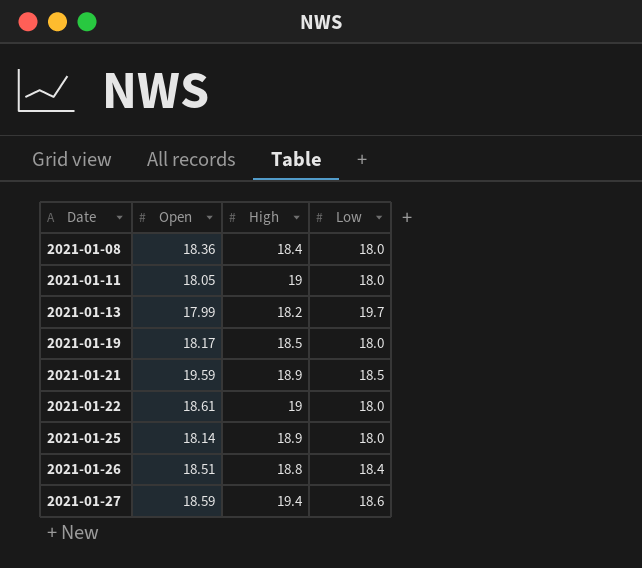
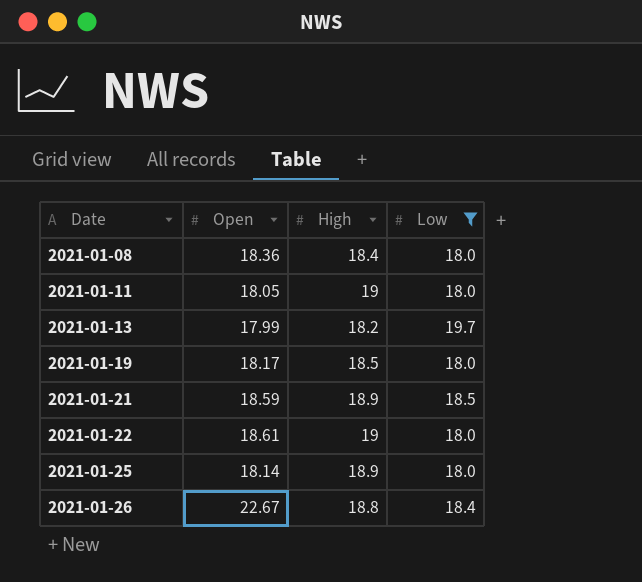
filter: none -> Low != 18.6
2021-01-21 | Open: 19.59 -> 18.59
2021-01-26 | Open: 18.51 -> 22.67

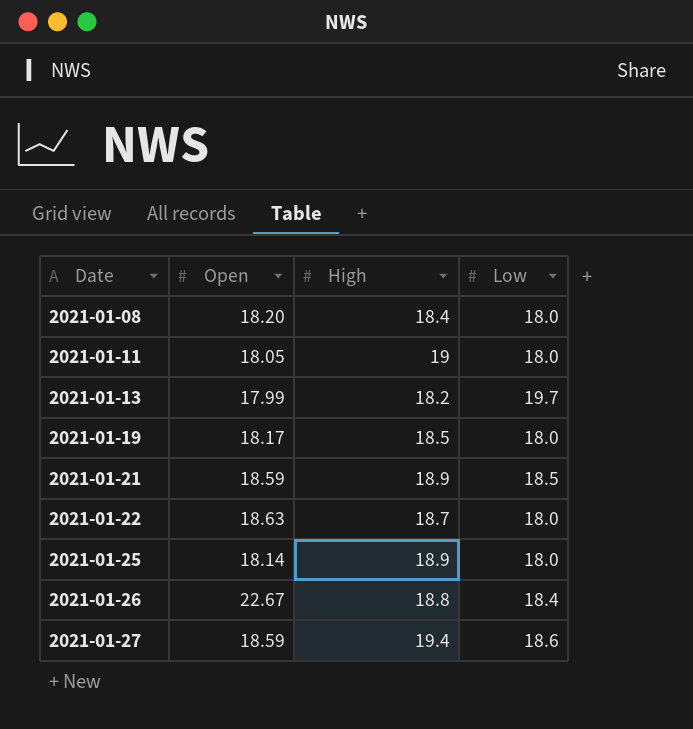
filter: Low != 18.6 -> none
2021-01-08 | Open: 18.36 -> 18.20
2021-01-22 | Open: 18.61 -> 18.63
2021-01-22 | High: 19 -> 18.7

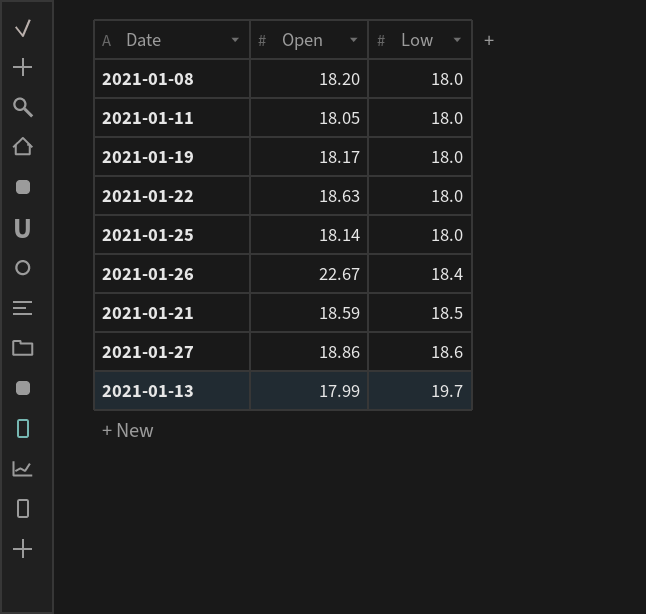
row order: Date ascending -> Low ascending
column High | position: 3 -> none
2021-01-27 | Open: 18.59 -> 18.86

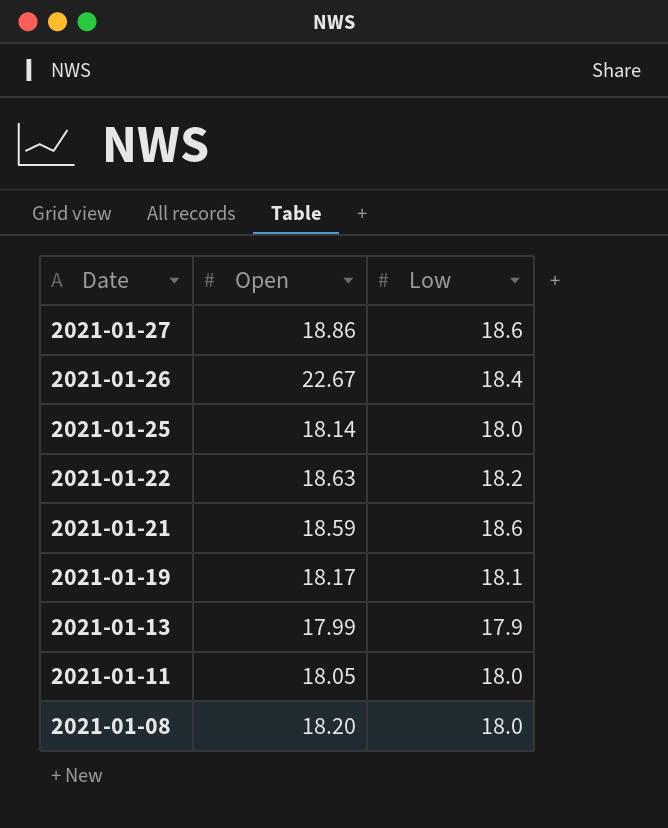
row order: Low ascending -> Date descending
2021-01-22 | Low: 18.0 -> 18.2
2021-01-21 | Low: 18.5 -> 18.6
2021-01-19 | Low: 18.0 -> 18.1
2021-01-13 | Low: 19.7 -> 17.9

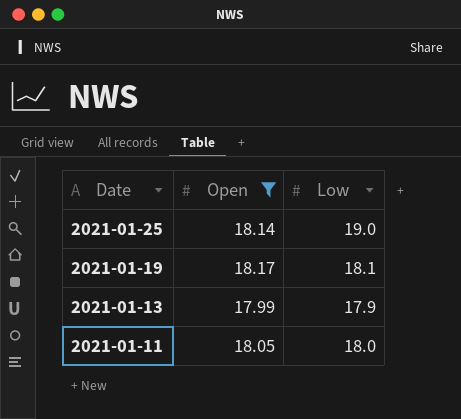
filter: none -> Open <= 18.17
2021-01-25 | Low: 18.0 -> 19.0

